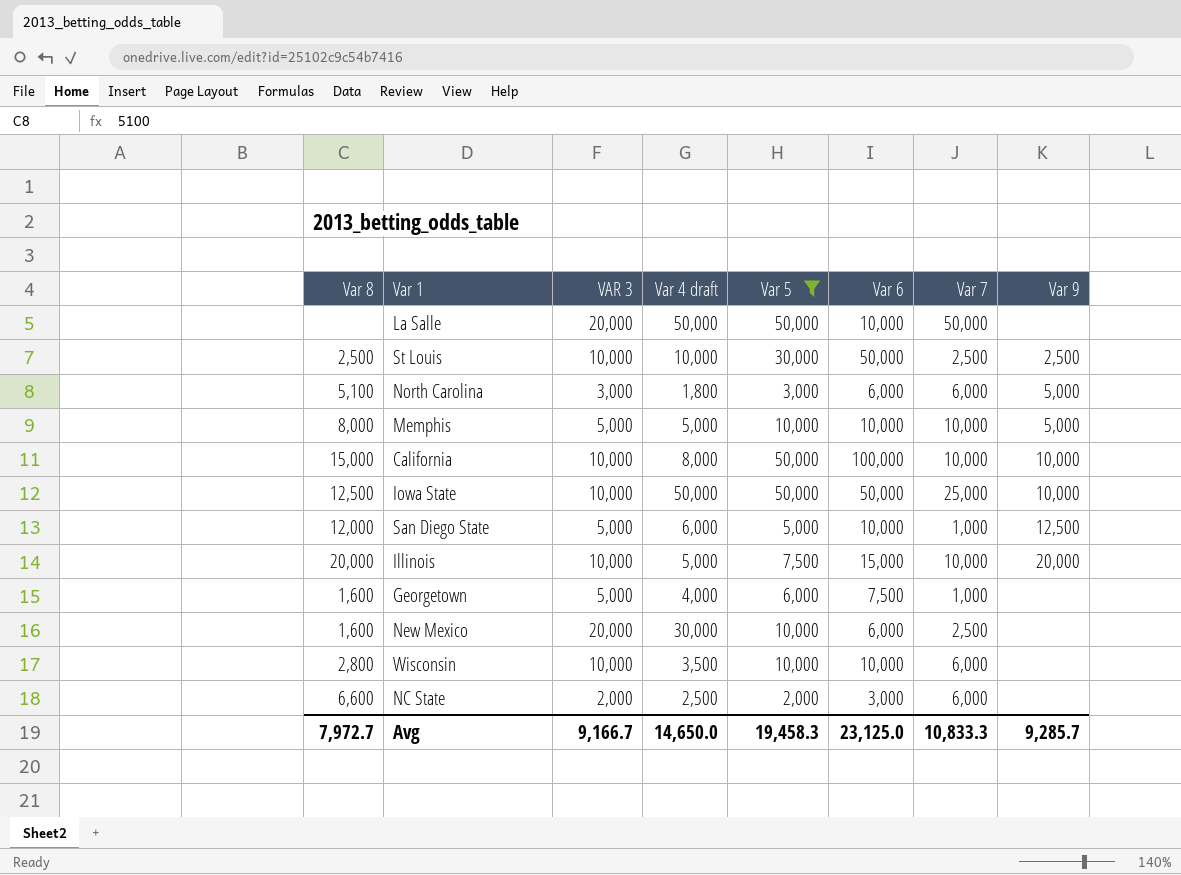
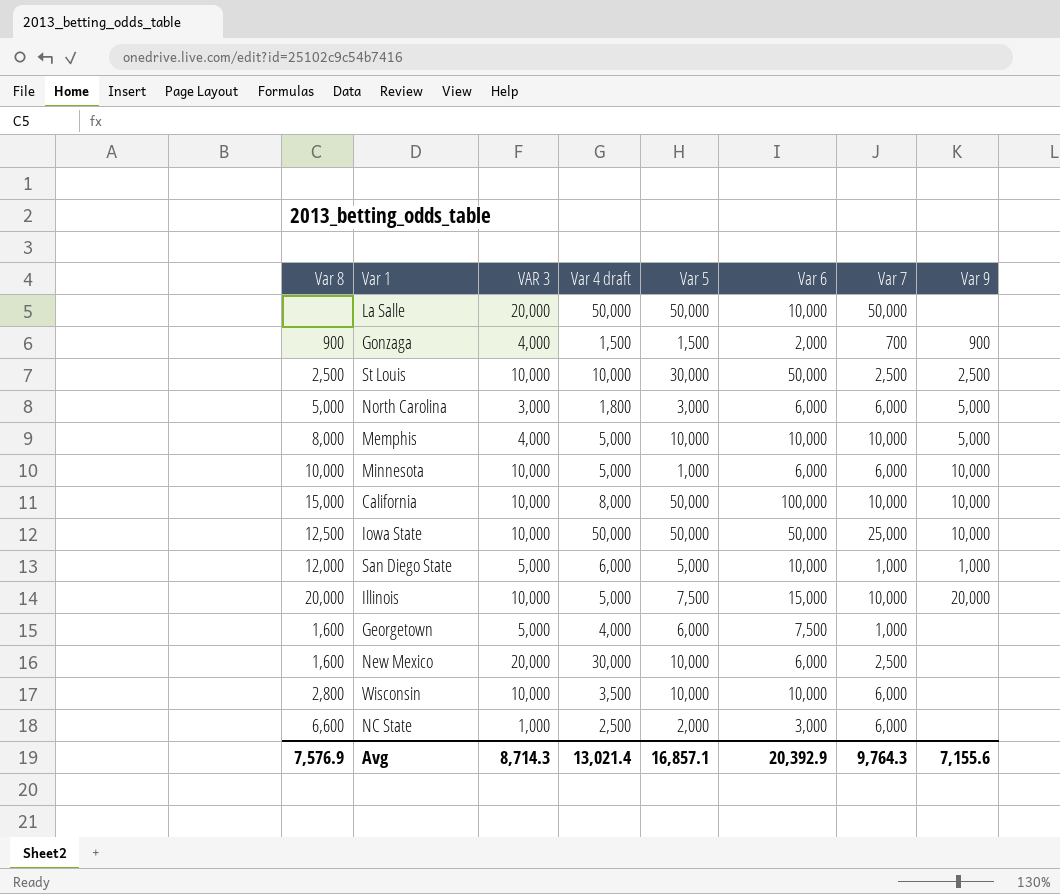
filter: Var 5 >= 2,000 -> none
North Carolina | Var 8: 5,100 -> 5,000
Memphis | VAR 3: 5,000 -> 4,000
San Diego State | Var 9: 12,500 -> 1,000
NC State | VAR 3: 2,000 -> 1,000
Avg | Var 8: 7,972.7 -> 7,576.9
Avg | VAR 3: 9,166.7 -> 8,714.3
Avg | Var 4 draft: 14,650.0 -> 13,021.4
Avg | Var 5: 19,458.3 -> 16,857.1
Avg | Var 6: 23,125.0 -> 20,392.9
Avg | Var 7: 10,833.3 -> 9,764.3
Avg | Var 9: 9,285.7 -> 7,155.6

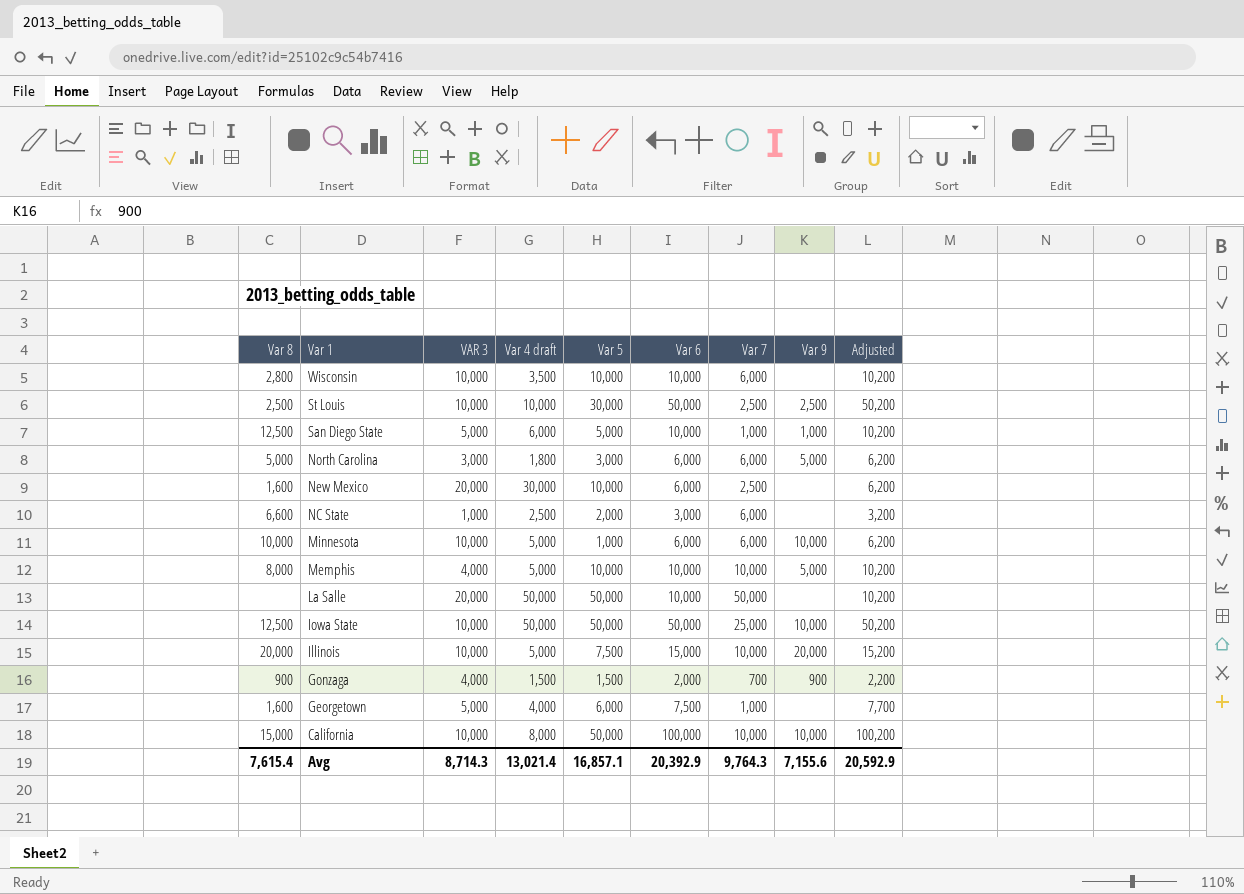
row order: none -> Var 1 descending
column Adjusted | formula: none -> [Var 6] + 200
San Diego State | Var 8: 12,000 -> 12,500
Avg | Var 8: 7,576.9 -> 7,615.4

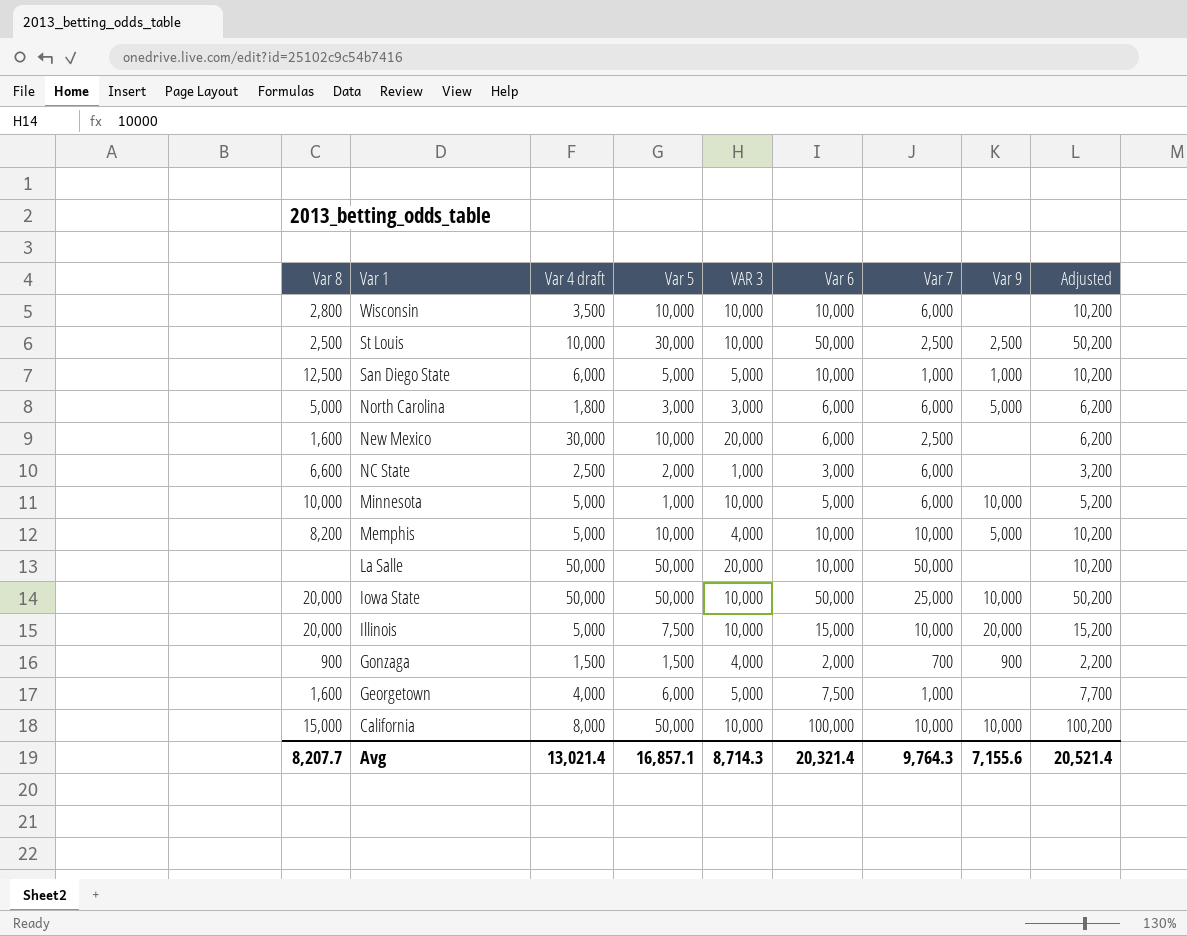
column VAR 3 | position: 3 -> 5
Minnesota | Var 6: 6,000 -> 5,000
Minnesota | Adjusted: 6,200 -> 5,200
Memphis | Var 8: 8,000 -> 8,200
Iowa State | Var 8: 12,500 -> 20,000
Avg | Var 8: 7,615.4 -> 8,207.7
Avg | Var 6: 20,392.9 -> 20,321.4
Avg | Adjusted: 20,592.9 -> 20,521.4

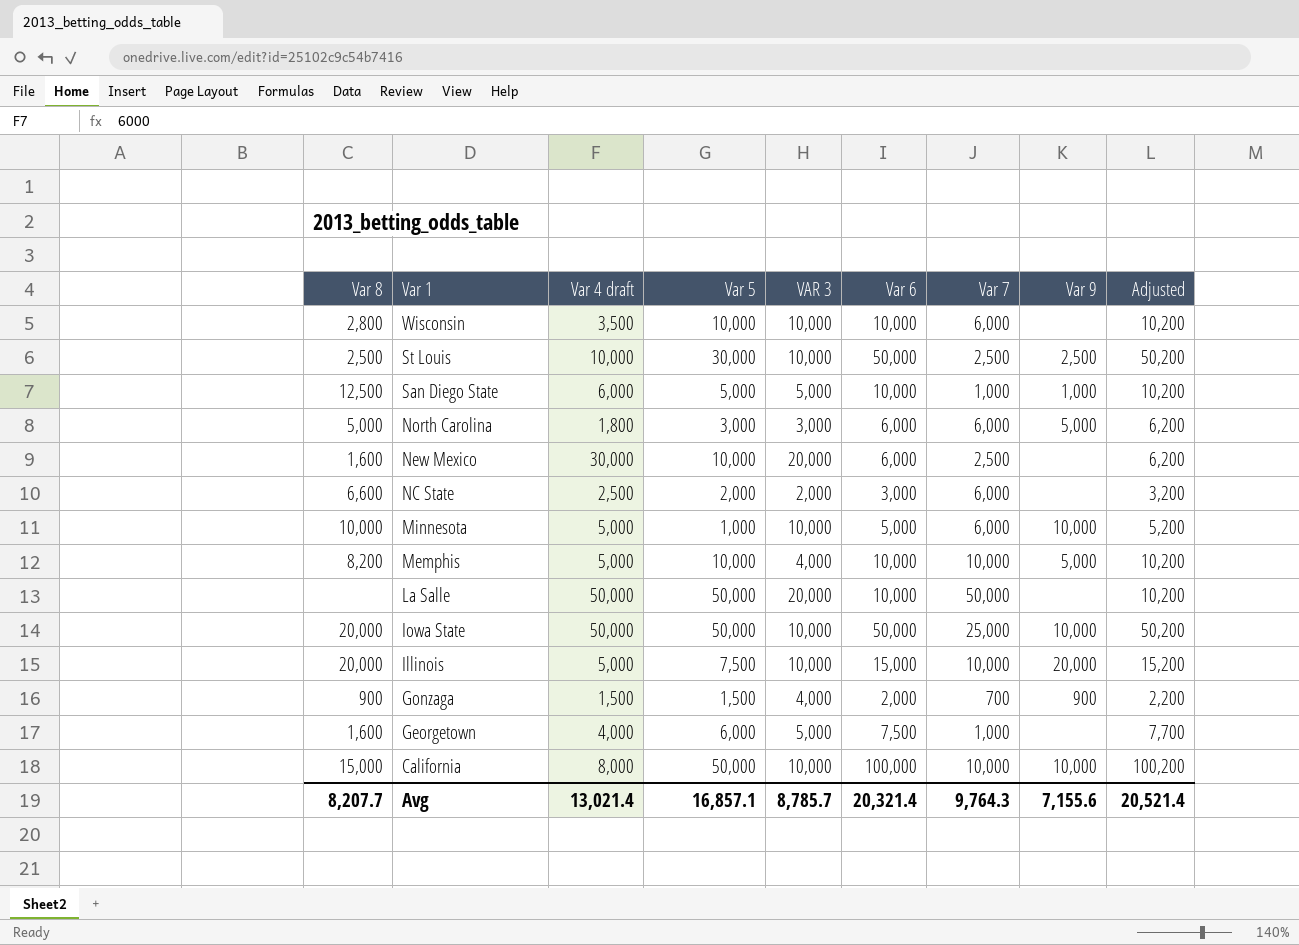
NC State | VAR 3: 1,000 -> 2,000
Avg | VAR 3: 8,714.3 -> 8,785.7

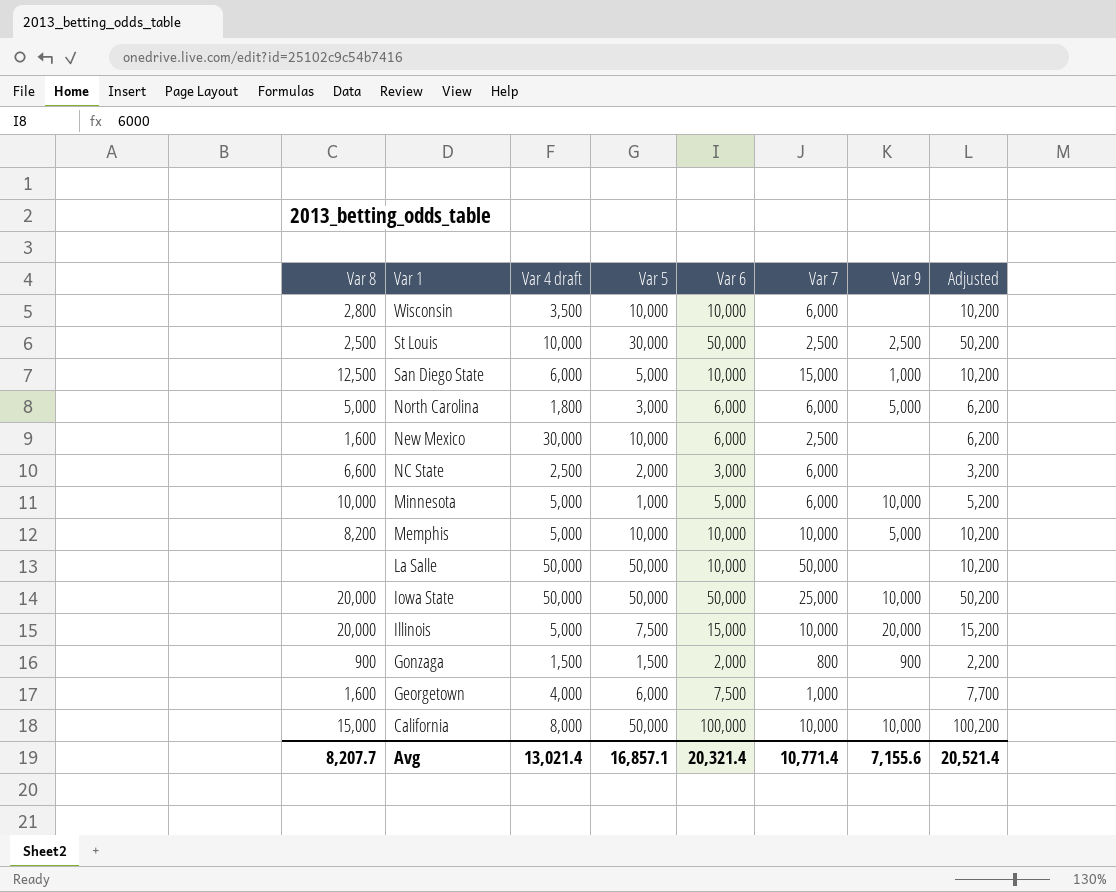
column VAR 3 | position: 5 -> none
San Diego State | Var 7: 1,000 -> 15,000
Gonzaga | Var 7: 700 -> 800
Avg | Var 7: 9,764.3 -> 10,771.4

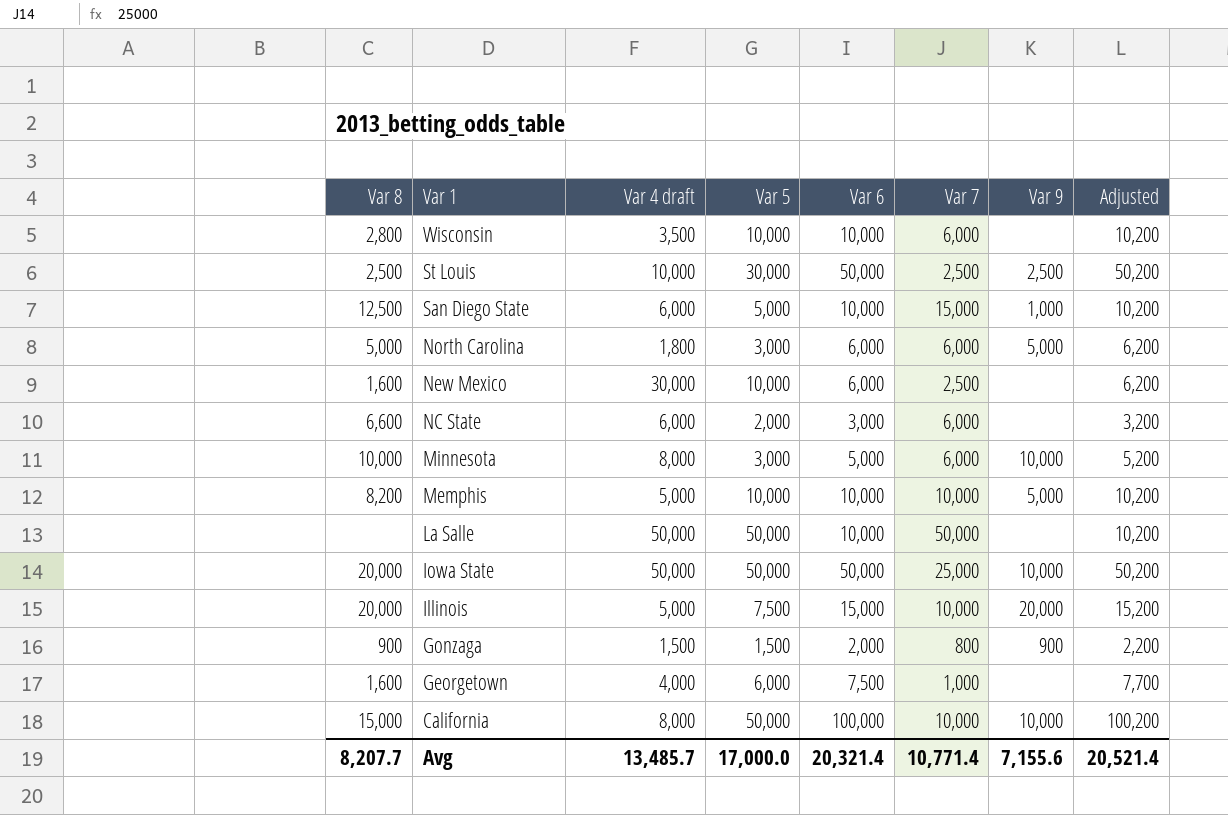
NC State | Var 4 draft: 2,500 -> 6,000
Minnesota | Var 4 draft: 5,000 -> 8,000
Minnesota | Var 5: 1,000 -> 3,000
Avg | Var 4 draft: 13,021.4 -> 13,485.7
Avg | Var 5: 16,857.1 -> 17,000.0

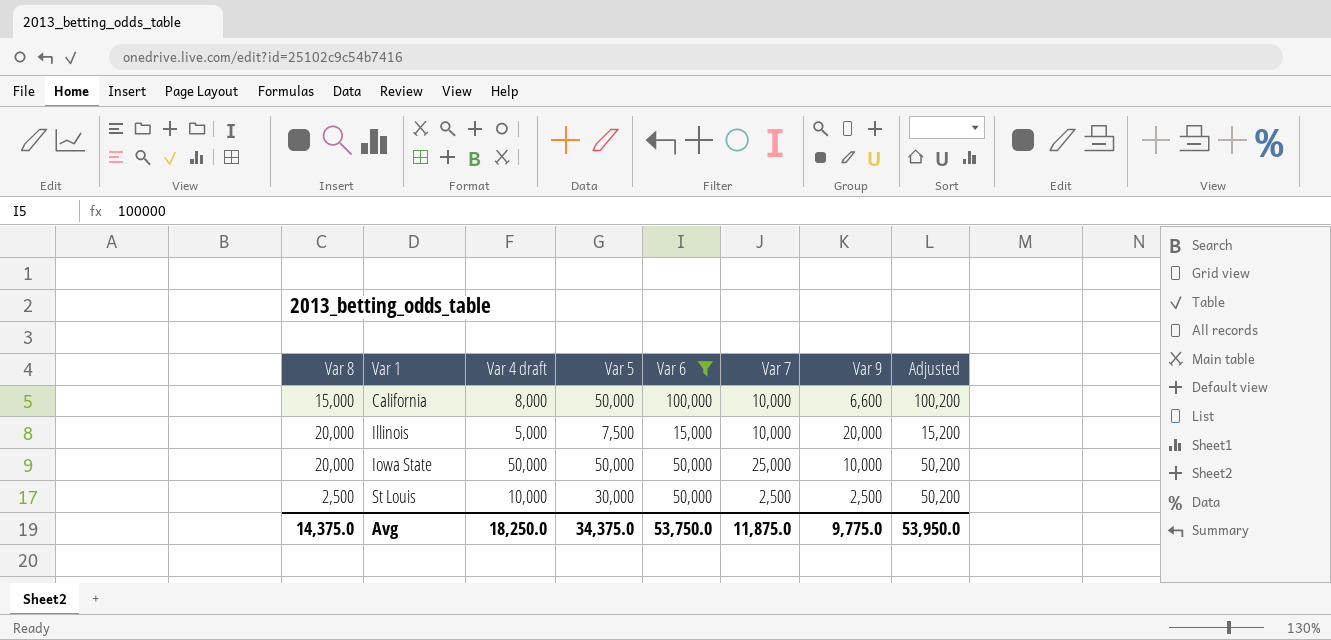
filter: none -> Var 6 >= 15,000
row order: Var 1 descending -> Var 1 ascending
California | Var 9: 10,000 -> 6,600
Avg | Var 8: 8,207.7 -> 14,375.0
Avg | Var 4 draft: 13,485.7 -> 18,250.0
Avg | Var 5: 17,000.0 -> 34,375.0
Avg | Var 6: 20,321.4 -> 53,750.0
Avg | Var 7: 10,771.4 -> 11,875.0
Avg | Var 9: 7,155.6 -> 9,775.0
Avg | Adjusted: 20,521.4 -> 53,950.0

